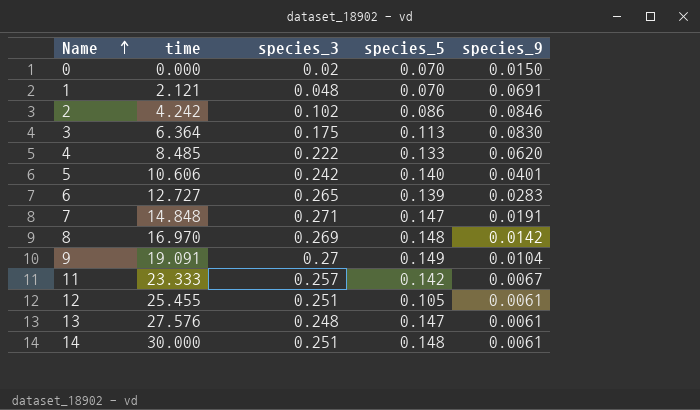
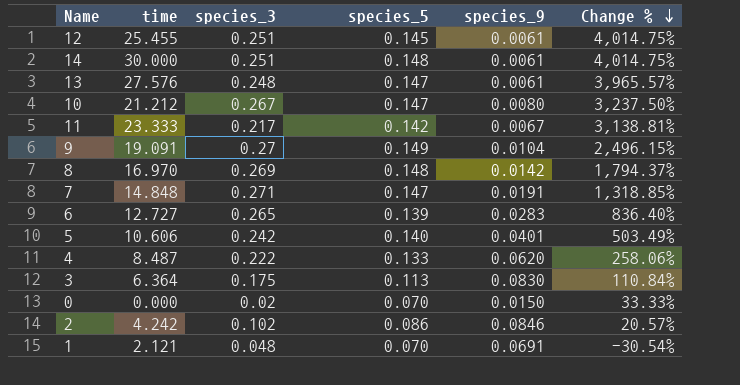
row order: Name ascending -> Change % descending
column Change % | formula: none -> ([species_3] - [species_9]) / [species_9]
12 | species_5: 0.105 -> 0.145
row 10: none -> 21.212 | 0.267 | 0.147 | 0.0080 | 3,237.50%
11 | species_3: 0.257 -> 0.217
4 | time: 8.485 -> 8.487

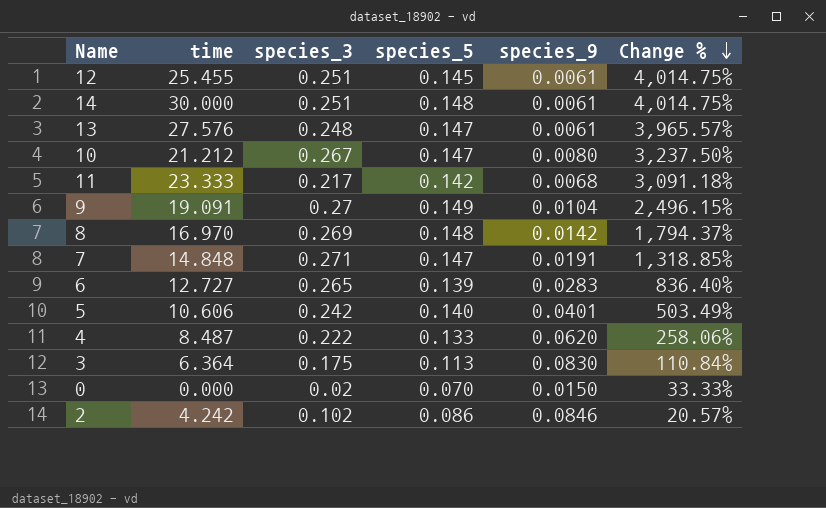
row 1: 2.121 | 0.048 | 0.070 | 0.0691 | -30.54% -> none
11 | species_9: 0.0067 -> 0.0068
11 | Change %: 3,138.81% -> 3,091.18%

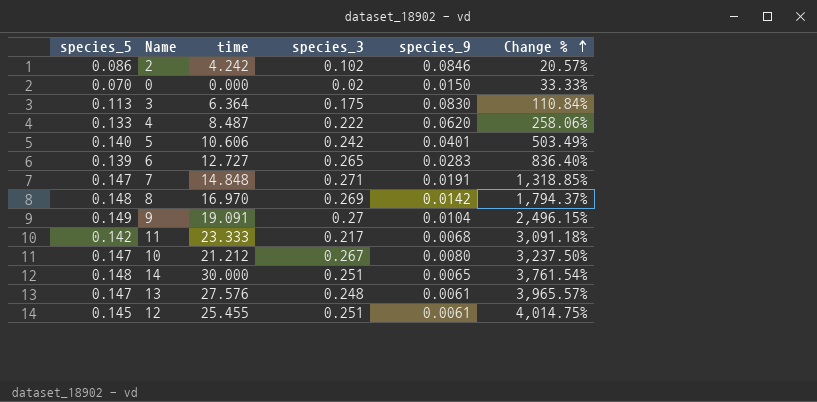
row order: Change % descending -> Change % ascending
column species_5 | position: 4 -> 1
14 | species_9: 0.0061 -> 0.0065
14 | Change %: 4,014.75% -> 3,761.54%

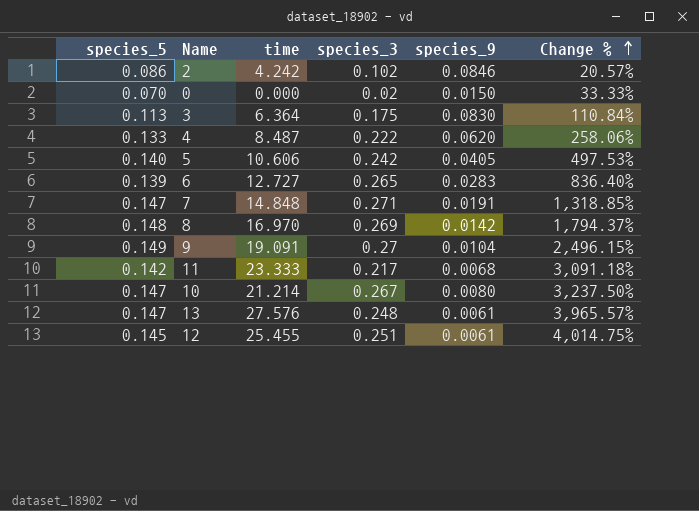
row 14: 0.148 | 30.000 | 0.251 | 0.0065 | 3,761.54% -> none
5 | species_9: 0.0401 -> 0.0405
5 | Change %: 503.49% -> 497.53%
10 | time: 21.212 -> 21.214

